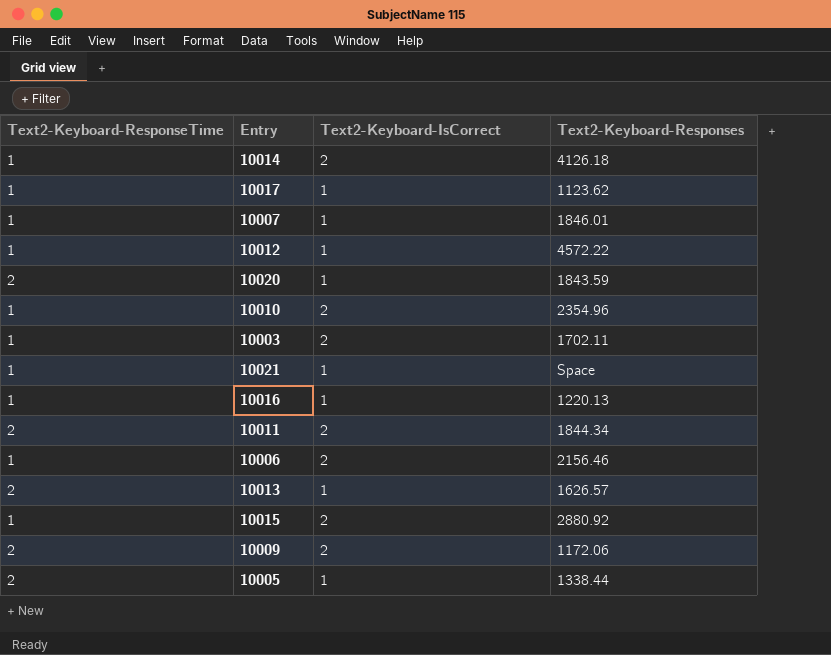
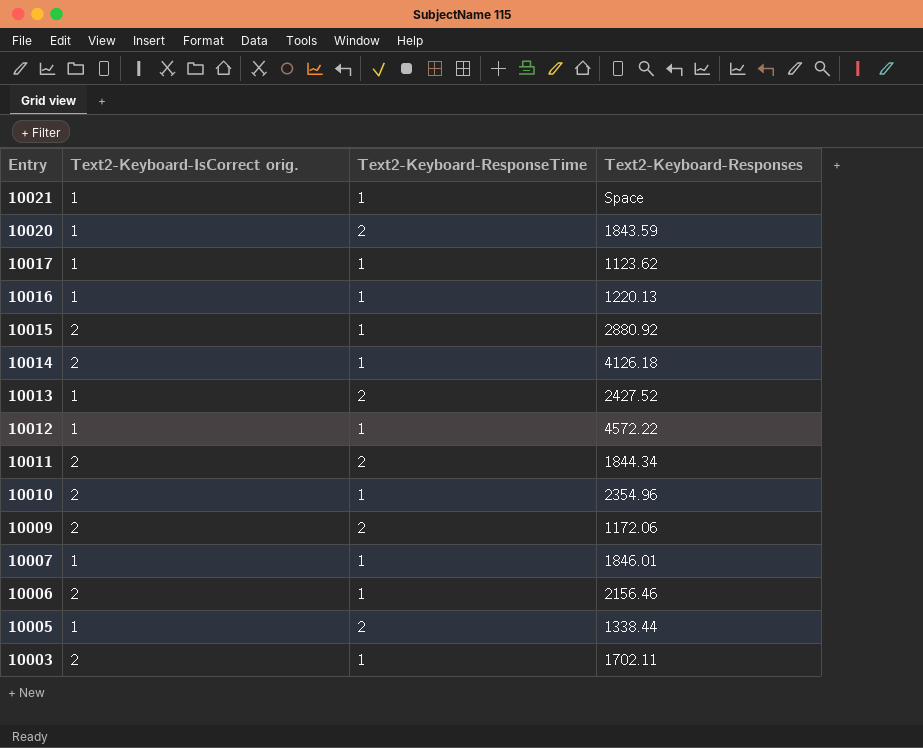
row order: none -> Entry descending
column name: Text2-Keyboard-IsCorrect -> Text2-Keyboard-IsCorrect orig.
column Text2-Keyboard-ResponseTime | position: 1 -> 3
10013 | Text2-Keyboard-Responses: 1626.57 -> 2427.52

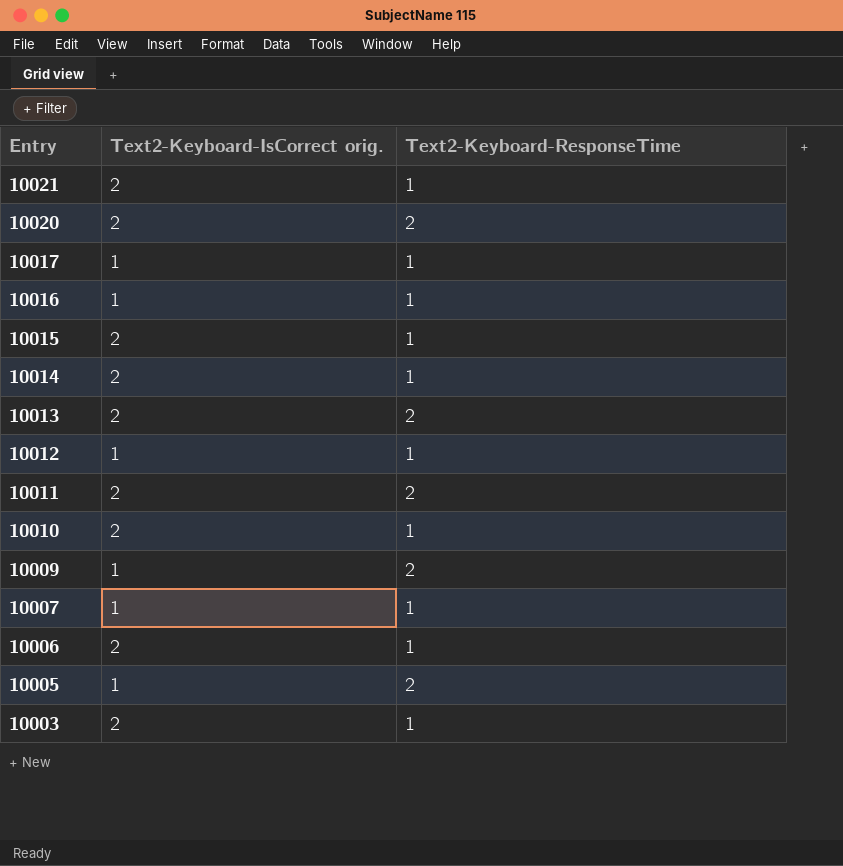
column Text2-Keyboard-Responses | position: 4 -> none
10021 | Text2-Keyboard-IsCorrect orig.: 1 -> 2
10020 | Text2-Keyboard-IsCorrect orig.: 1 -> 2
10013 | Text2-Keyboard-IsCorrect orig.: 1 -> 2
10009 | Text2-Keyboard-IsCorrect orig.: 2 -> 1

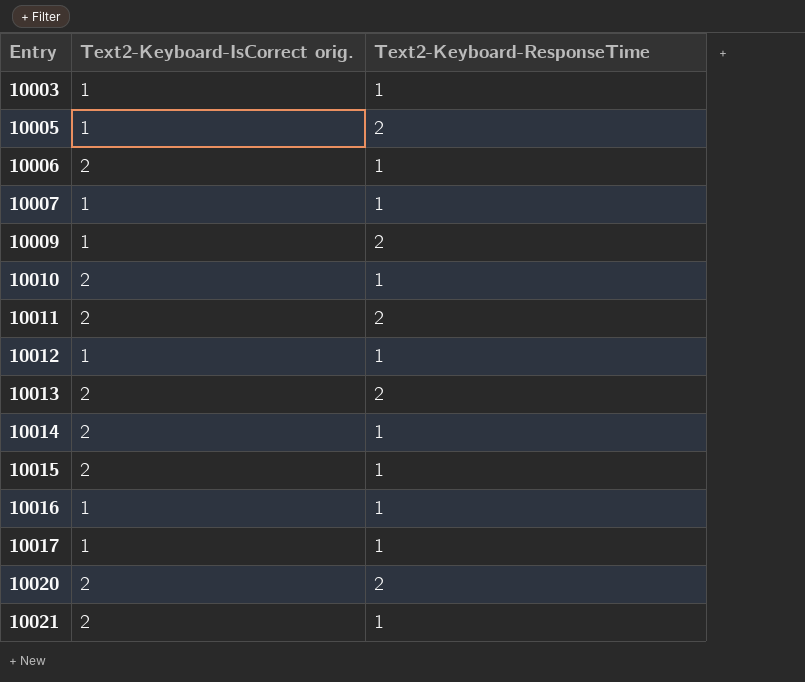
row order: Entry descending -> Entry ascending
10003 | Text2-Keyboard-IsCorrect orig.: 2 -> 1

